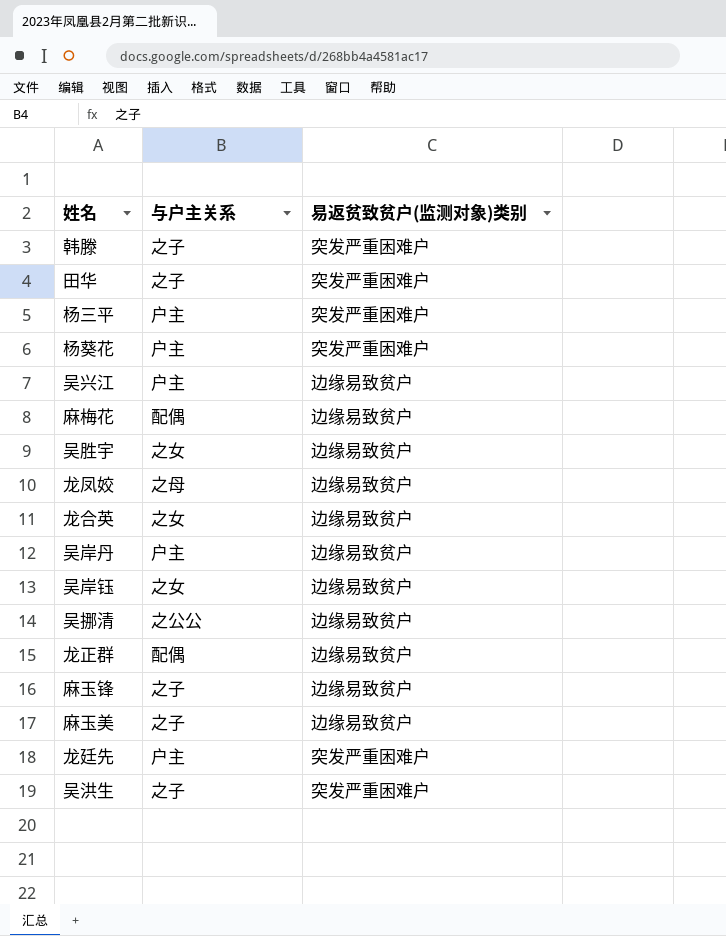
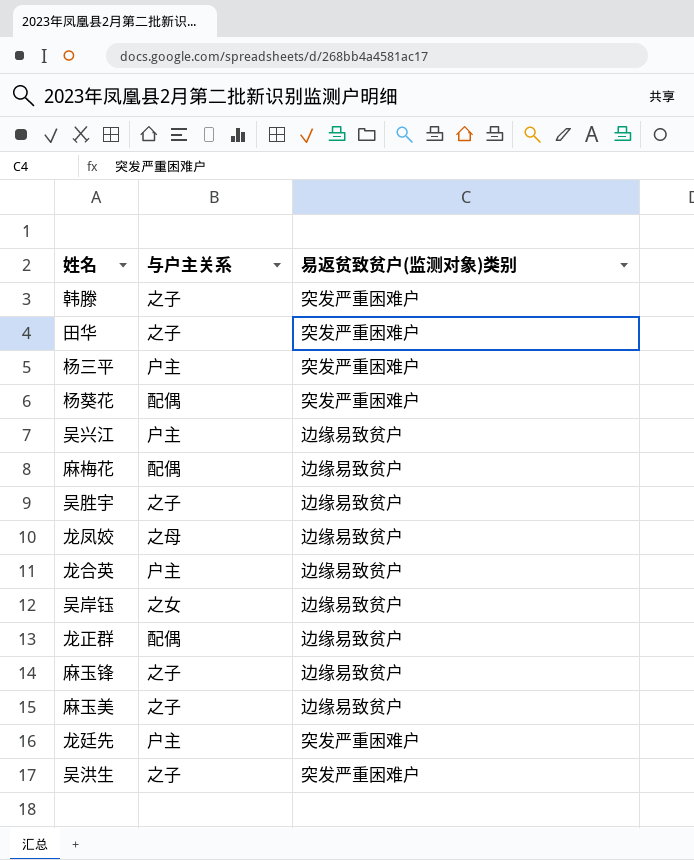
row 吴岸丹: 户主 | 边缘易致贫户 -> none
row 吴挪清: 之公公 | 边缘易致贫户 -> none
杨葵花 | 与户主关系: 户主 -> 配偶
吴胜宇 | 与户主关系: 之女 -> 之子
龙合英 | 与户主关系: 之女 -> 户主

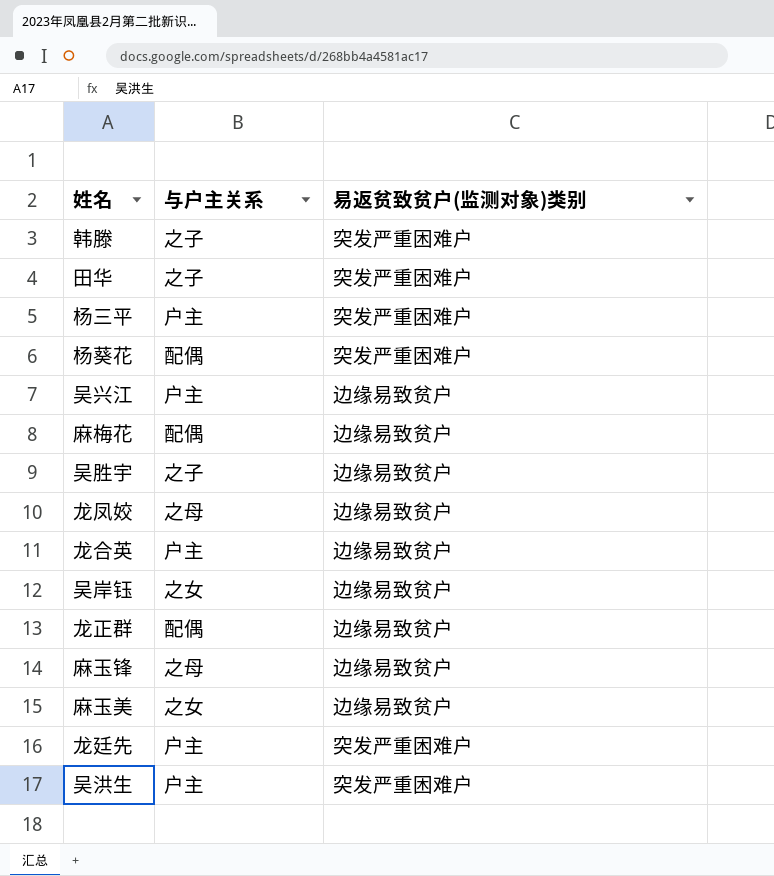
麻玉锋 | 与户主关系: 之子 -> 之母
麻玉美 | 与户主关系: 之子 -> 之女
吴洪生 | 与户主关系: 之子 -> 户主

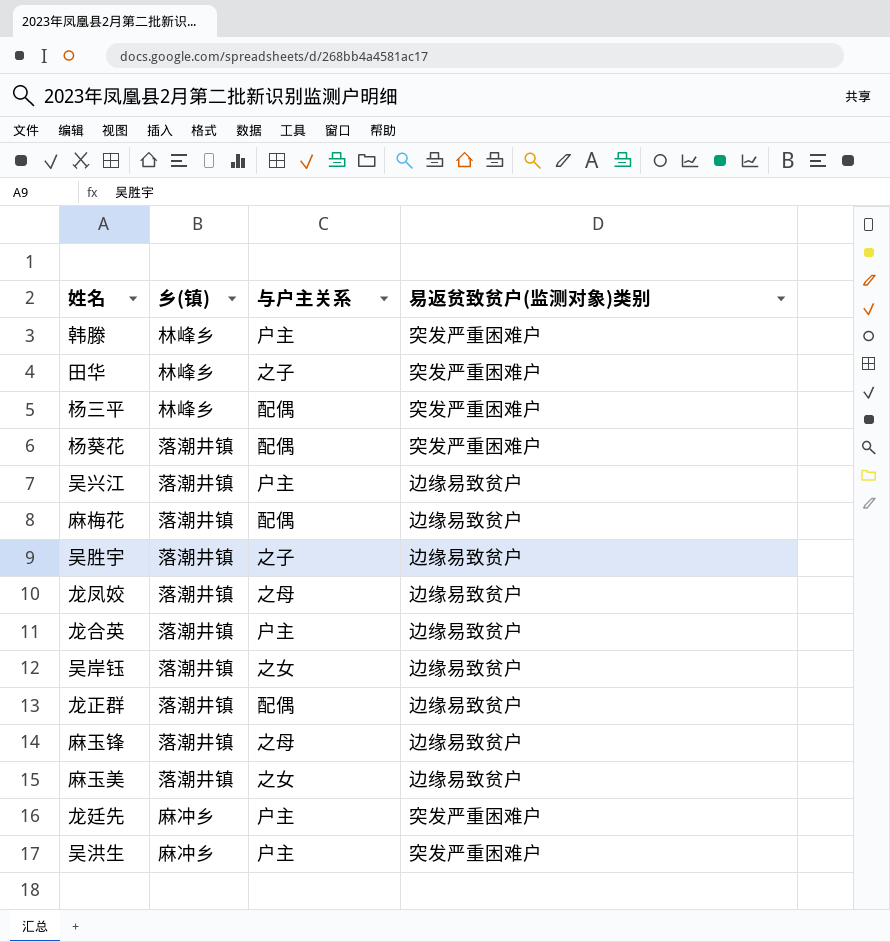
column 乡(镇) | position: none -> 2
韩滕 | 与户主关系: 之子 -> 户主
杨三平 | 与户主关系: 户主 -> 配偶

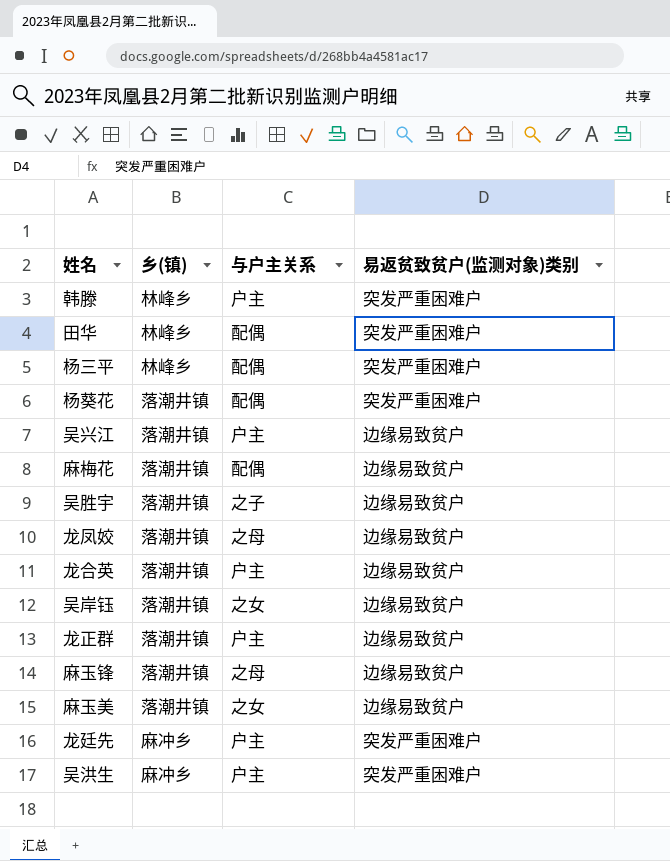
田华 | 与户主关系: 之子 -> 配偶
龙正群 | 与户主关系: 配偶 -> 户主

